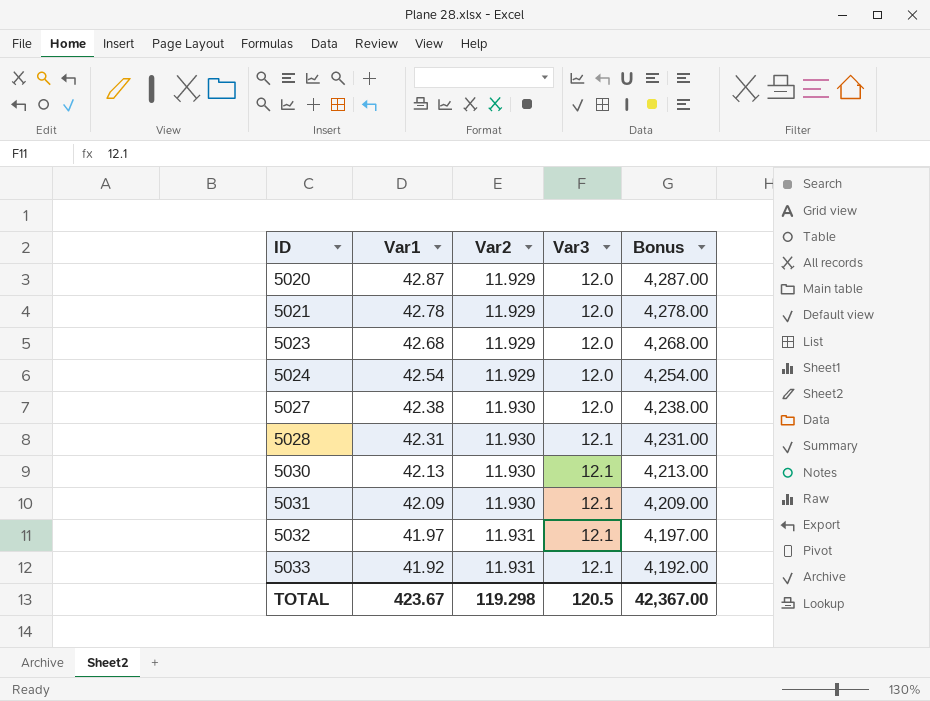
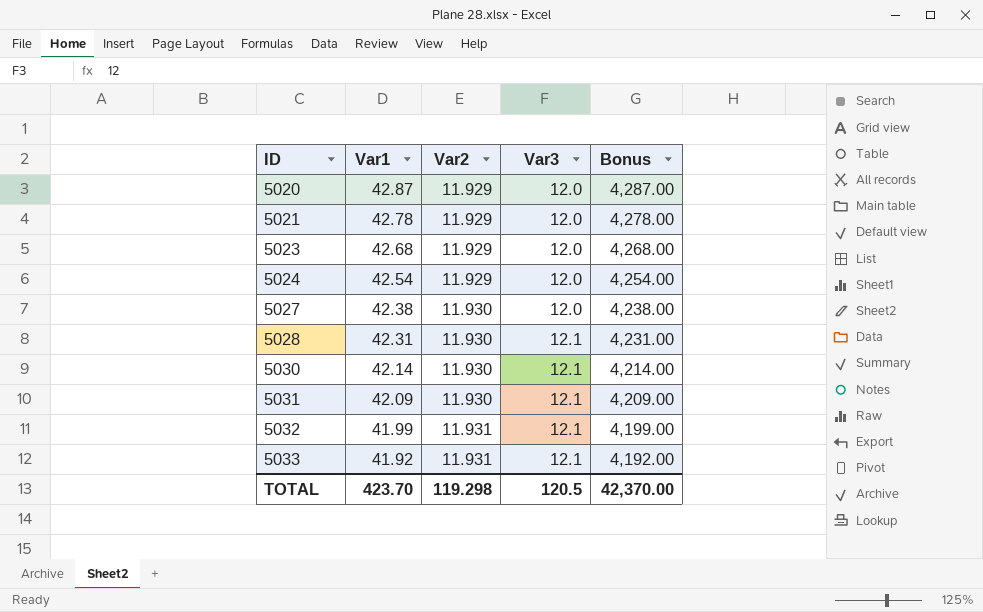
5030 | Var1: 42.13 -> 42.14
5030 | Bonus: 4,213.00 -> 4,214.00
5032 | Var1: 41.97 -> 41.99
5032 | Bonus: 4,197.00 -> 4,199.00
TOTAL | Var1: 423.67 -> 423.70
TOTAL | Bonus: 42,367.00 -> 42,370.00

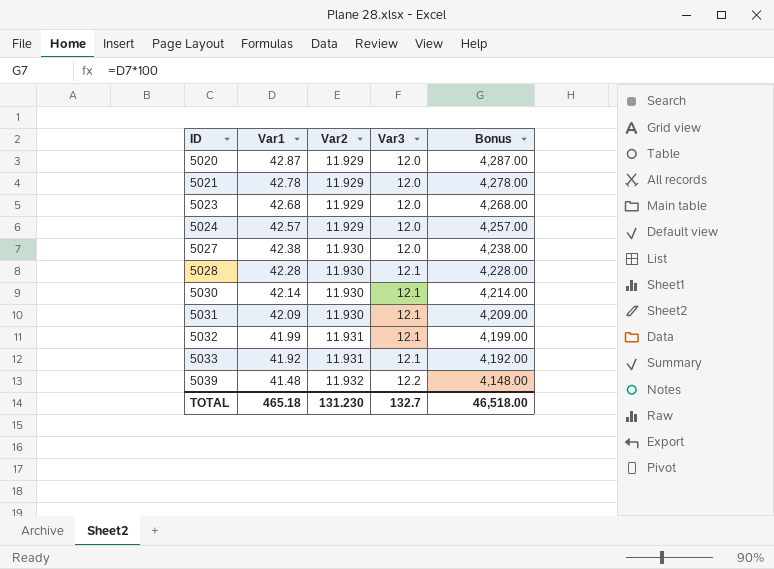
5024 | Var1: 42.54 -> 42.57
5024 | Bonus: 4,254.00 -> 4,257.00
5028 | Var1: 42.31 -> 42.28
5028 | Bonus: 4,231.00 -> 4,228.00
row 5039: none -> 41.48 | 11.932 | 12.2 | 4,148.00
TOTAL | Var1: 423.70 -> 465.18
TOTAL | Var2: 119.298 -> 131.230
TOTAL | Var3: 120.5 -> 132.7
TOTAL | Bonus: 42,370.00 -> 46,518.00

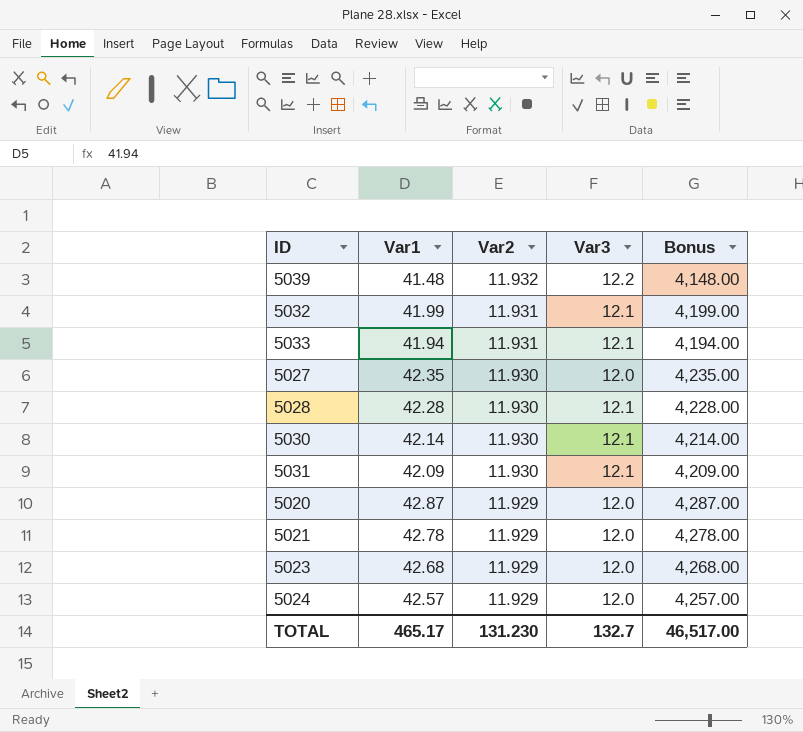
row order: ID ascending -> Var2 descending
5033 | Var1: 41.92 -> 41.94
5033 | Bonus: 4,192.00 -> 4,194.00
5027 | Var1: 42.38 -> 42.35
5027 | Bonus: 4,238.00 -> 4,235.00
TOTAL | Var1: 465.18 -> 465.17
TOTAL | Bonus: 46,518.00 -> 46,517.00

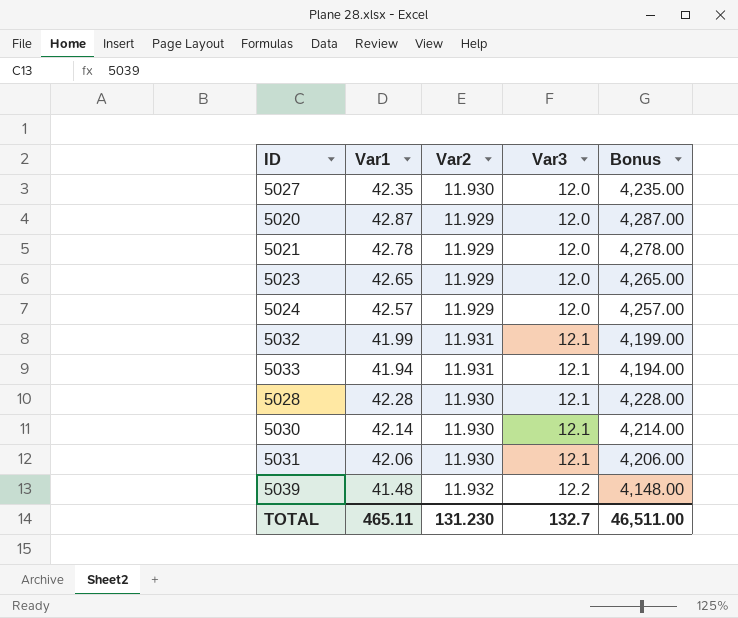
row order: Var2 descending -> Var3 ascending
5023 | Var1: 42.68 -> 42.65
5023 | Bonus: 4,268.00 -> 4,265.00
5031 | Var1: 42.09 -> 42.06
5031 | Bonus: 4,209.00 -> 4,206.00
TOTAL | Var1: 465.17 -> 465.11
TOTAL | Bonus: 46,517.00 -> 46,511.00

